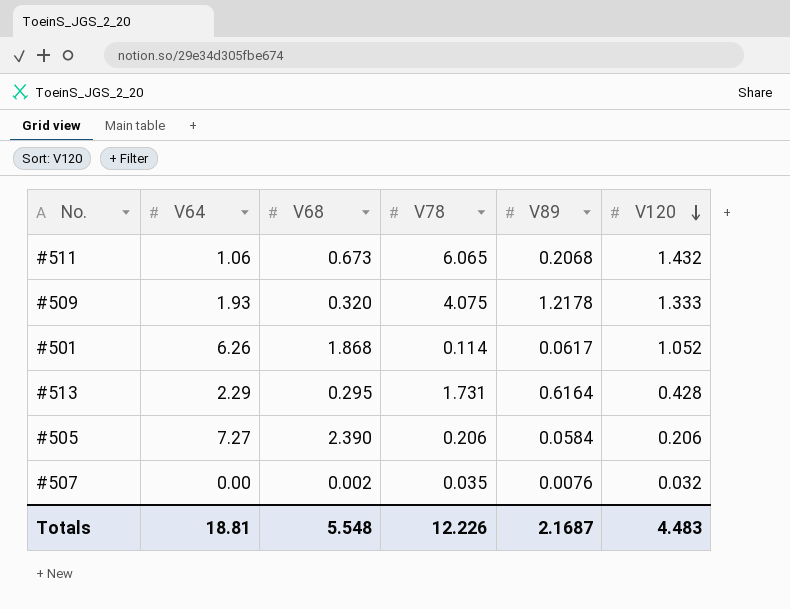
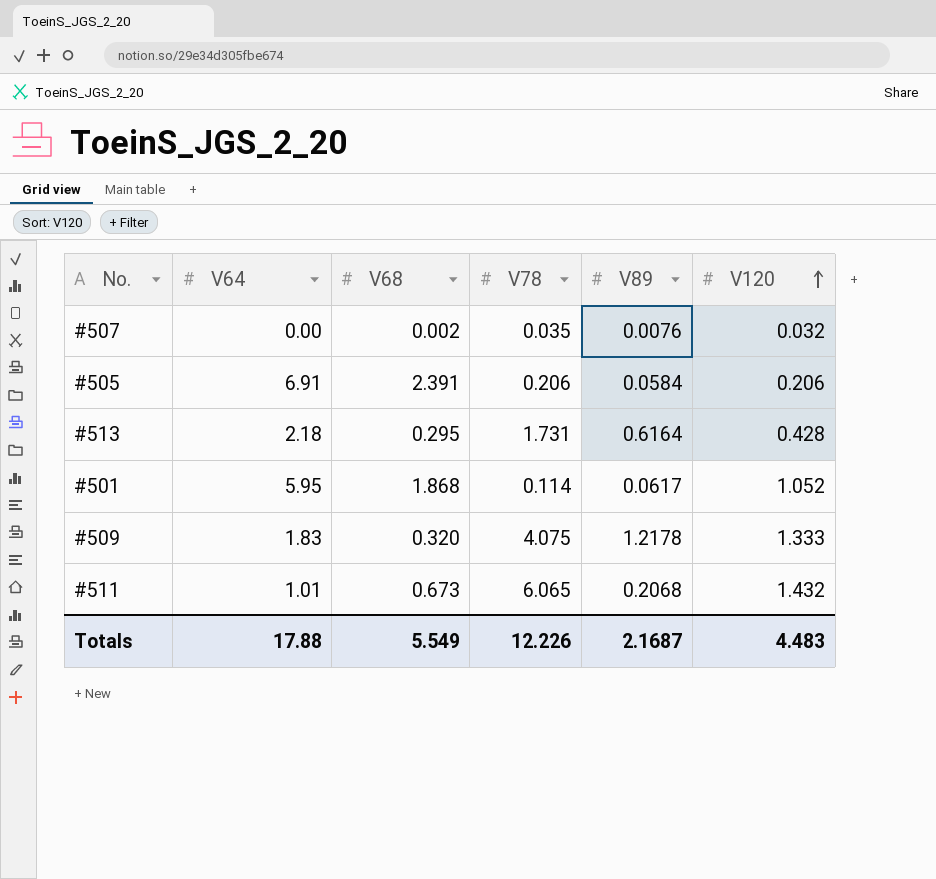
row order: V120 descending -> V120 ascending
#505 | V64: 7.27 -> 6.91
#505 | V68: 2.390 -> 2.391
#513 | V64: 2.29 -> 2.18
#501 | V64: 6.26 -> 5.95
#509 | V64: 1.93 -> 1.83
#511 | V64: 1.06 -> 1.01
Totals | V64: 18.81 -> 17.88
Totals | V68: 5.548 -> 5.549

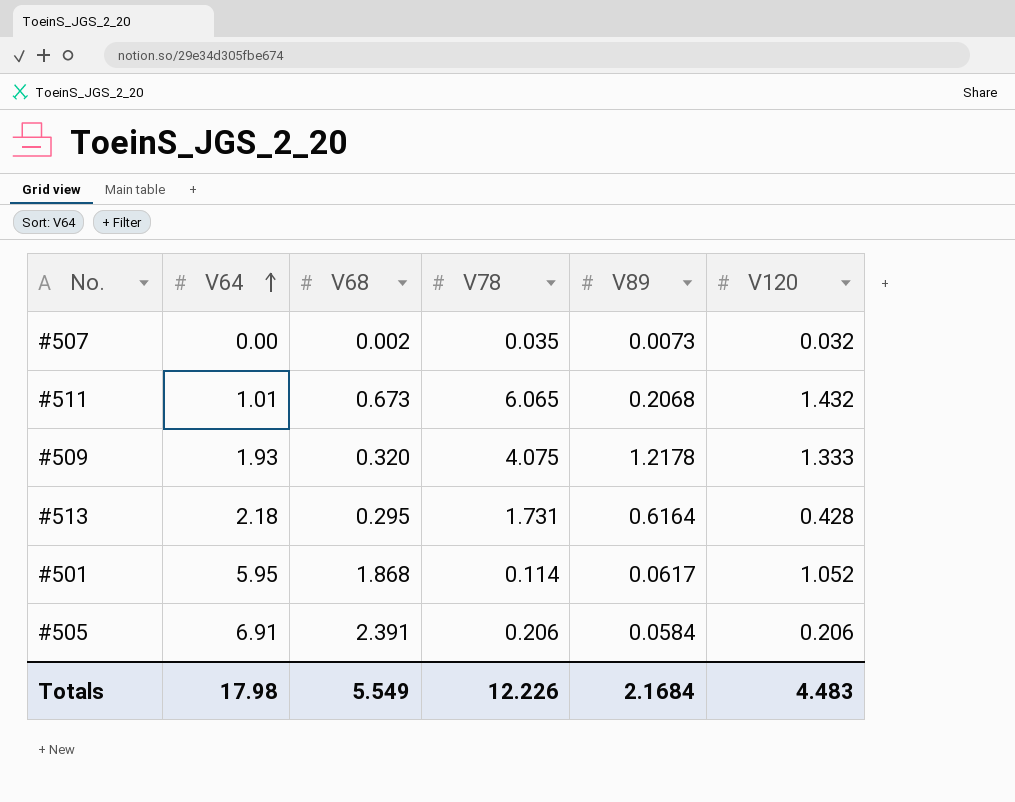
row order: V120 ascending -> V64 ascending
#507 | V89: 0.0076 -> 0.0073
#509 | V64: 1.83 -> 1.93
Totals | V64: 17.88 -> 17.98
Totals | V89: 2.1687 -> 2.1684

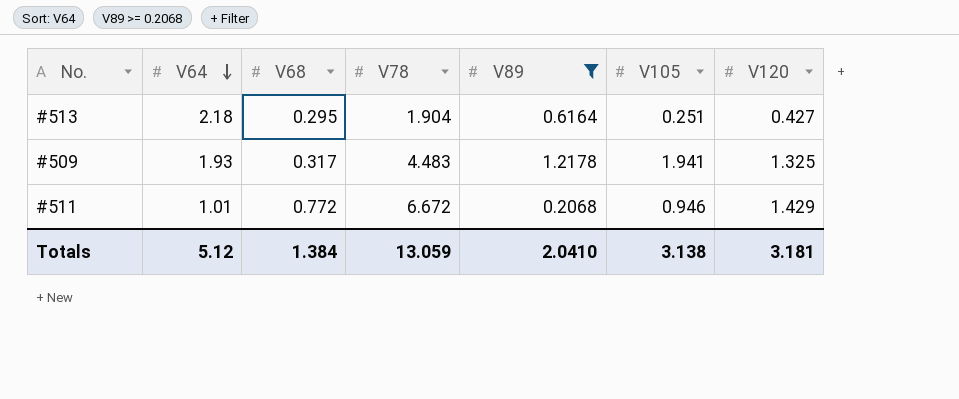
filter: none -> V89 >= 0.2068
row order: V64 ascending -> V64 descending
column V105 | position: none -> 6
#513 | V78: 1.731 -> 1.904
#513 | V120: 0.428 -> 0.427
#509 | V68: 0.320 -> 0.317
#509 | V78: 4.075 -> 4.483
#509 | V120: 1.333 -> 1.325
#511 | V68: 0.673 -> 0.772
#511 | V78: 6.065 -> 6.672
#511 | V120: 1.432 -> 1.429
Totals | V64: 17.98 -> 5.12
Totals | V68: 5.549 -> 1.384
Totals | V78: 12.226 -> 13.059
Totals | V89: 2.1684 -> 2.0410
Totals | V120: 4.483 -> 3.181

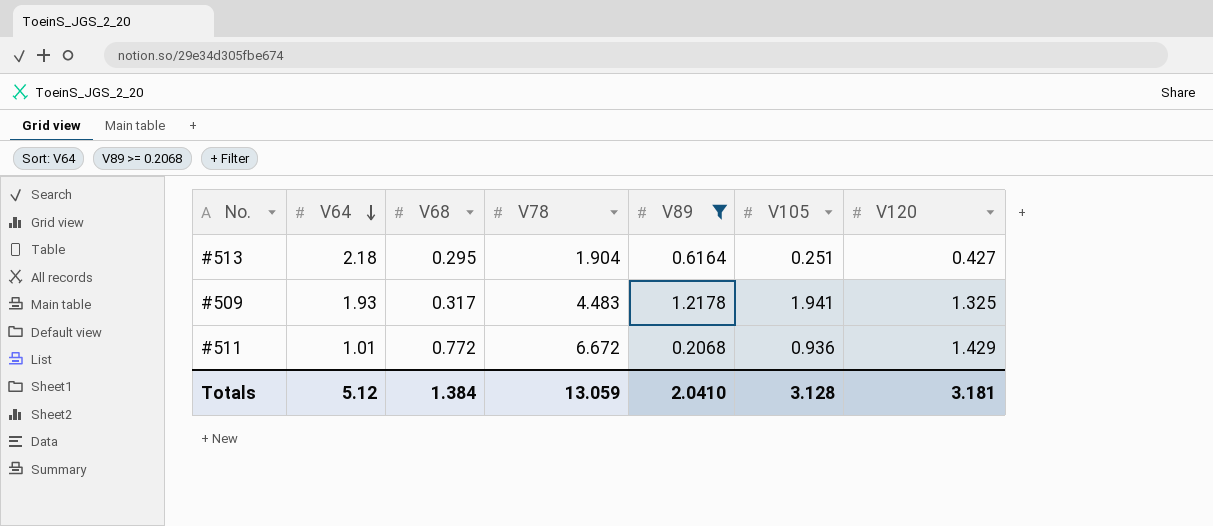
#511 | V105: 0.946 -> 0.936
Totals | V105: 3.138 -> 3.128

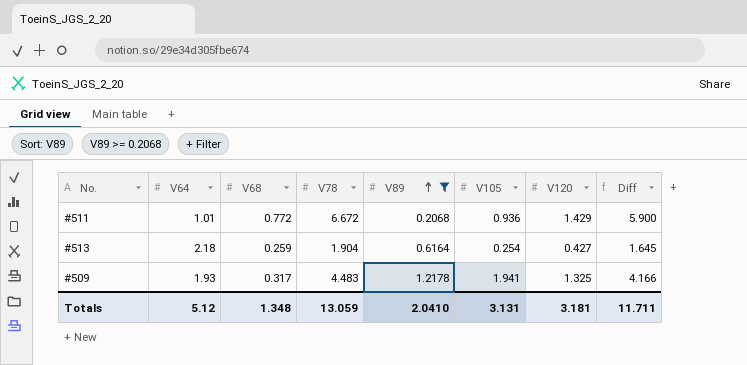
row order: V64 descending -> V89 ascending
column Diff | formula: none -> [V78] - [V68]
#513 | V68: 0.295 -> 0.259
#513 | V105: 0.251 -> 0.254
Totals | V68: 1.384 -> 1.348
Totals | V105: 3.128 -> 3.131

